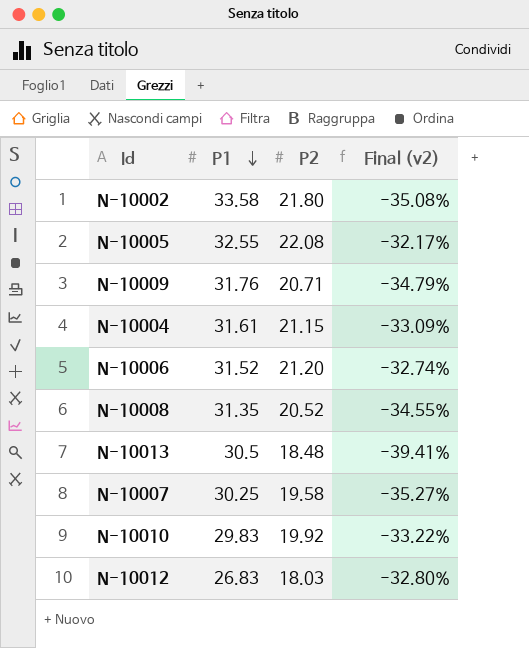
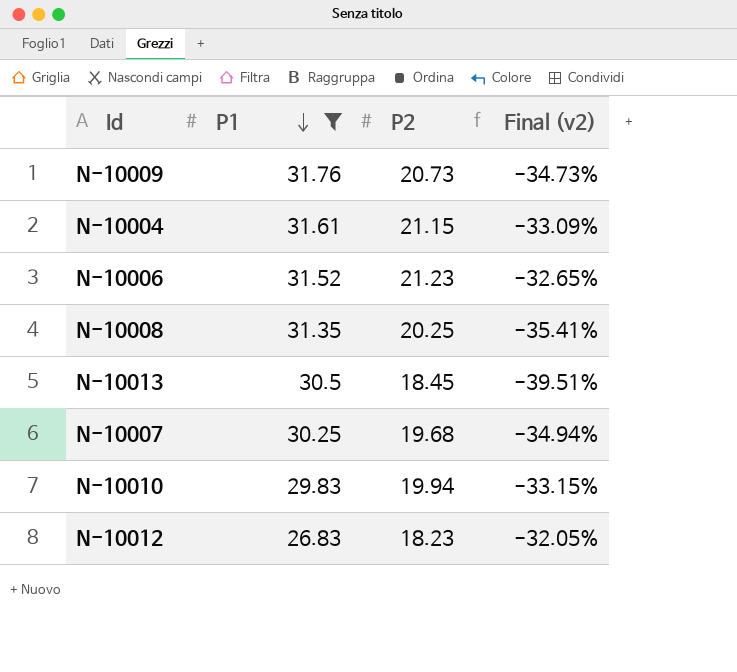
filter: none -> P1 <= 31.76
N-10009 | P2: 20.71 -> 20.73
N-10009 | Final (v2): -34.79% -> -34.73%
N-10006 | P2: 21.20 -> 21.23
N-10006 | Final (v2): -32.74% -> -32.65%
N-10008 | P2: 20.52 -> 20.25
N-10008 | Final (v2): -34.55% -> -35.41%
N-10013 | P2: 18.48 -> 18.45
N-10013 | Final (v2): -39.41% -> -39.51%
N-10007 | P2: 19.58 -> 19.68
N-10007 | Final (v2): -35.27% -> -34.94%
N-10010 | P2: 19.92 -> 19.94
N-10010 | Final (v2): -33.22% -> -33.15%
N-10012 | P2: 18.03 -> 18.23
N-10012 | Final (v2): -32.80% -> -32.05%

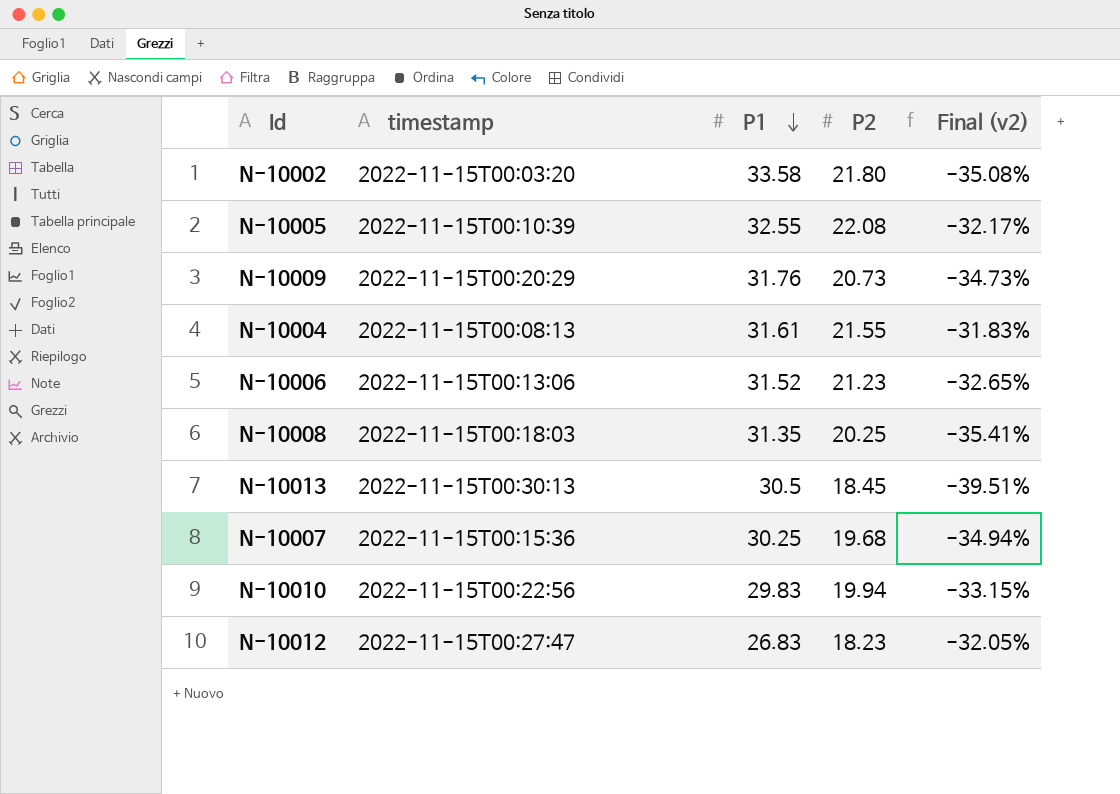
filter: P1 <= 31.76 -> none
column timestamp | position: none -> 2
N-10004 | P2: 21.15 -> 21.55
N-10004 | Final (v2): -33.09% -> -31.83%

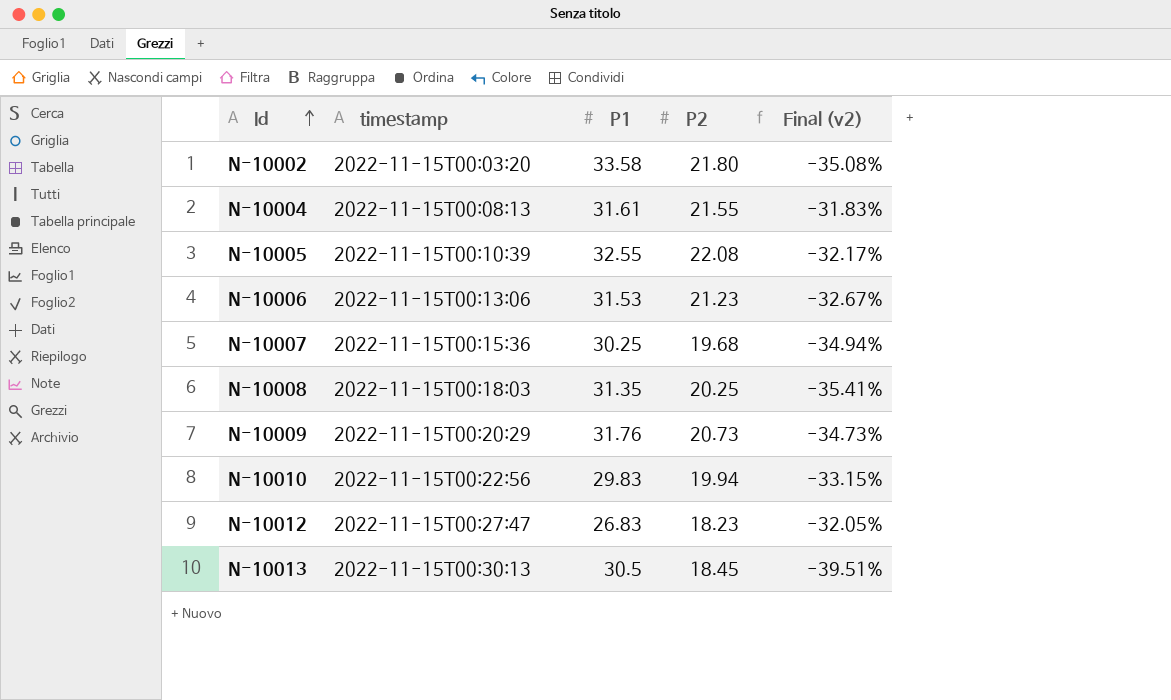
row order: P1 descending -> Id ascending
N-10006 | P1: 31.52 -> 31.53
N-10006 | Final (v2): -32.65% -> -32.67%

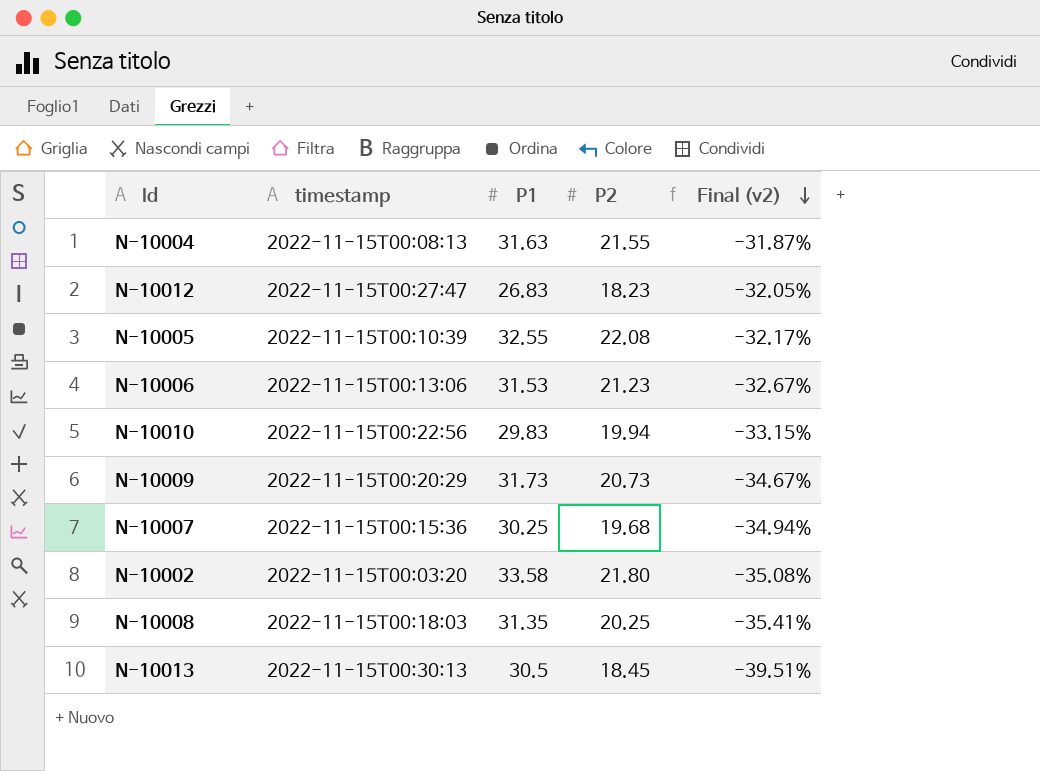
row order: Id ascending -> Final (v2) descending
N-10004 | P1: 31.61 -> 31.63
N-10004 | Final (v2): -31.83% -> -31.87%
N-10009 | P1: 31.76 -> 31.73
N-10009 | Final (v2): -34.73% -> -34.67%

